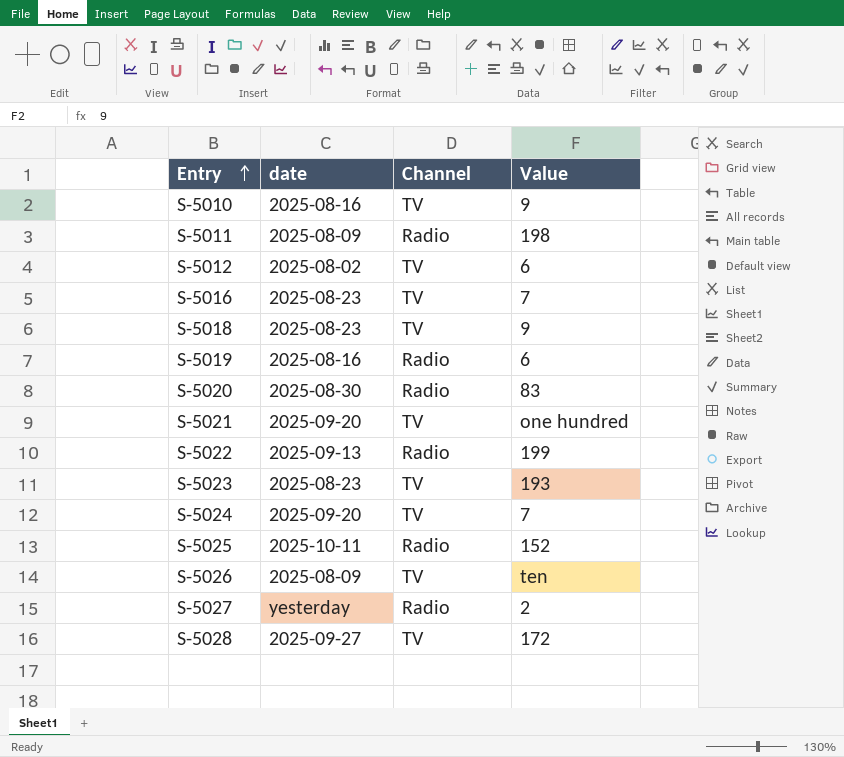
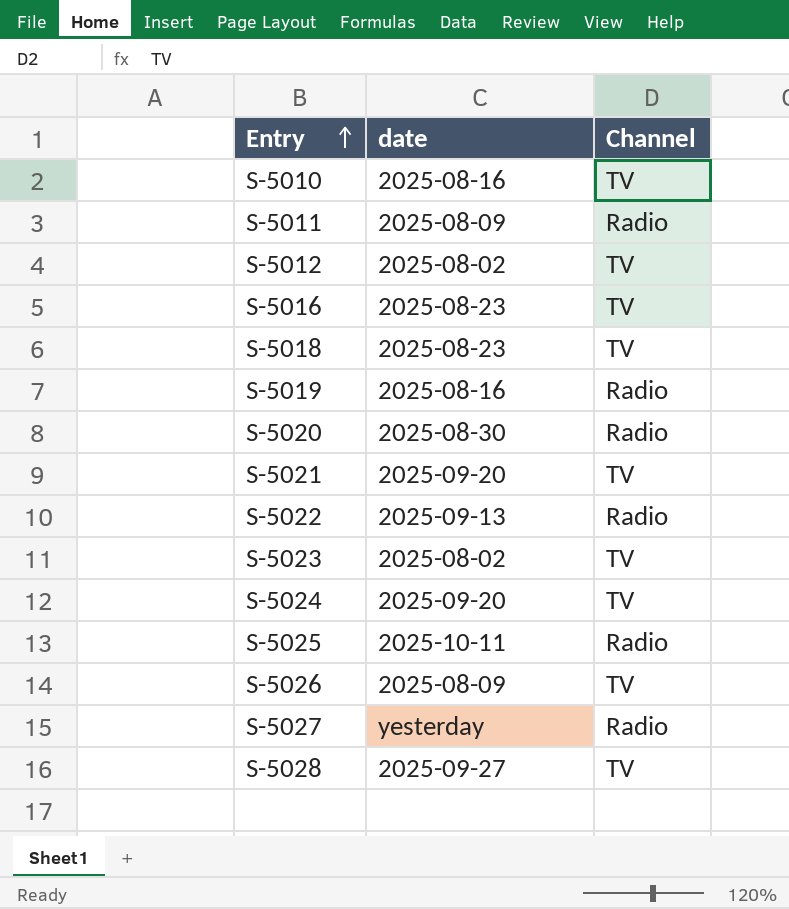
column Value | position: 4 -> none
S-5023 | date: 2025-08-23 -> 2025-08-02

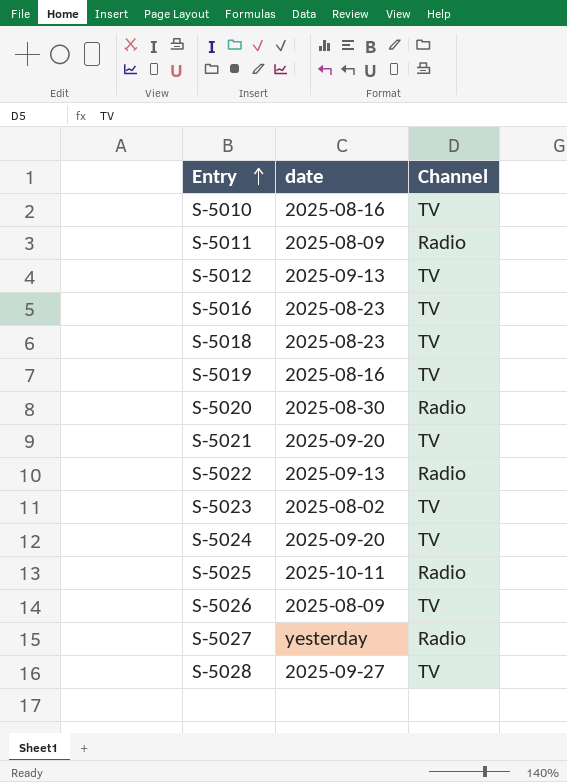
S-5012 | date: 2025-08-02 -> 2025-09-13
S-5019 | Channel: Radio -> TV

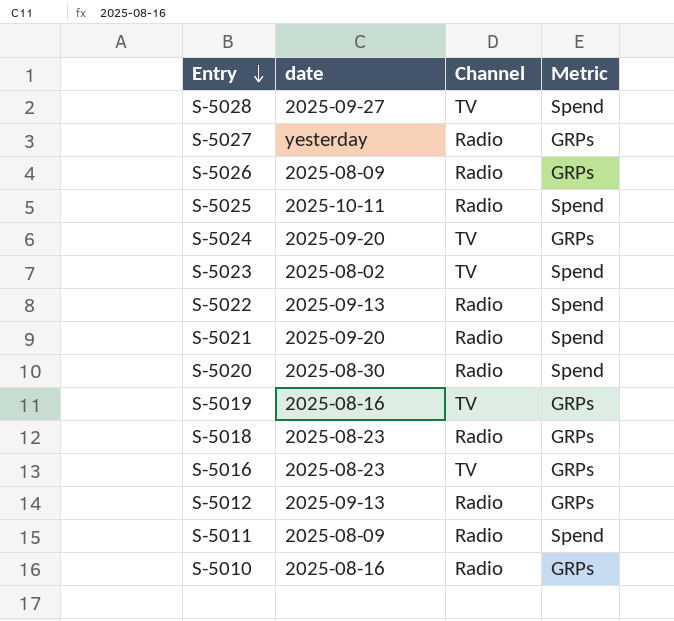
row order: Entry ascending -> Entry descending
column Metric | position: none -> 4
S-5026 | Channel: TV -> Radio
S-5021 | Channel: TV -> Radio
S-5018 | Channel: TV -> Radio
S-5012 | Channel: TV -> Radio
S-5010 | Channel: TV -> Radio

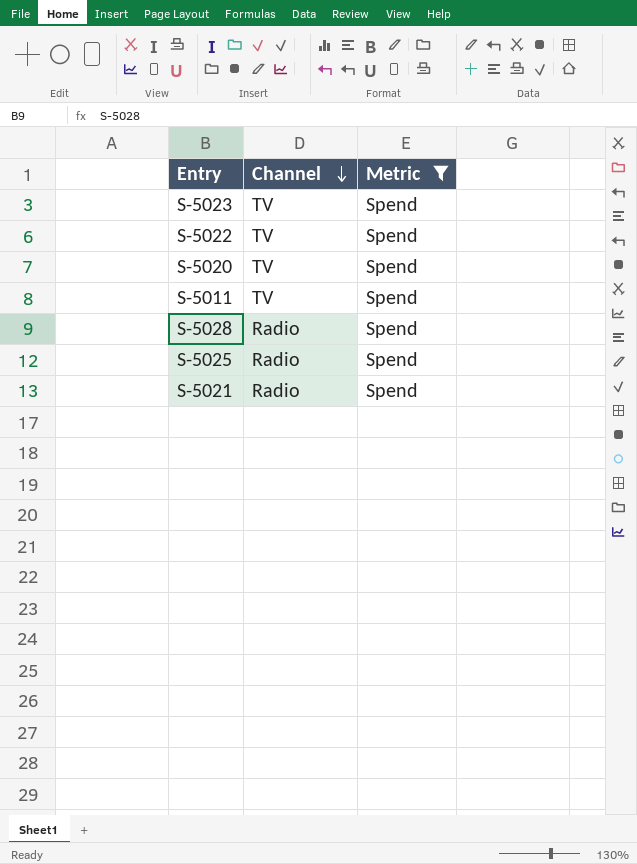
filter: none -> Metric = Spend
row order: Entry descending -> Channel descending
column date | position: 2 -> none
S-5022 | Channel: Radio -> TV
S-5020 | Channel: Radio -> TV
S-5011 | Channel: Radio -> TV
S-5028 | Channel: TV -> Radio

